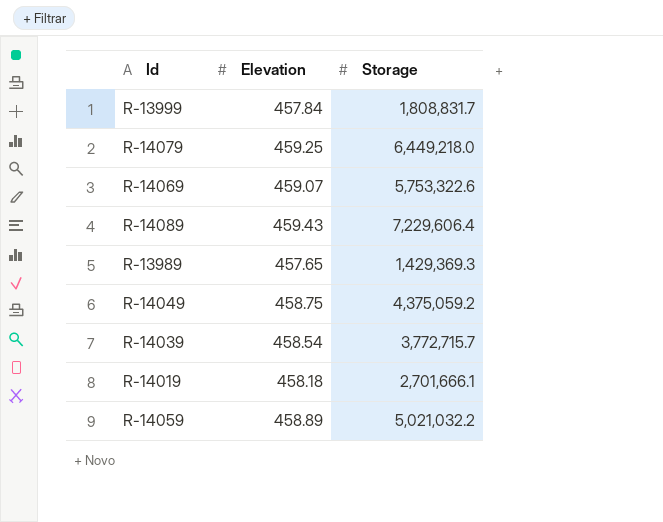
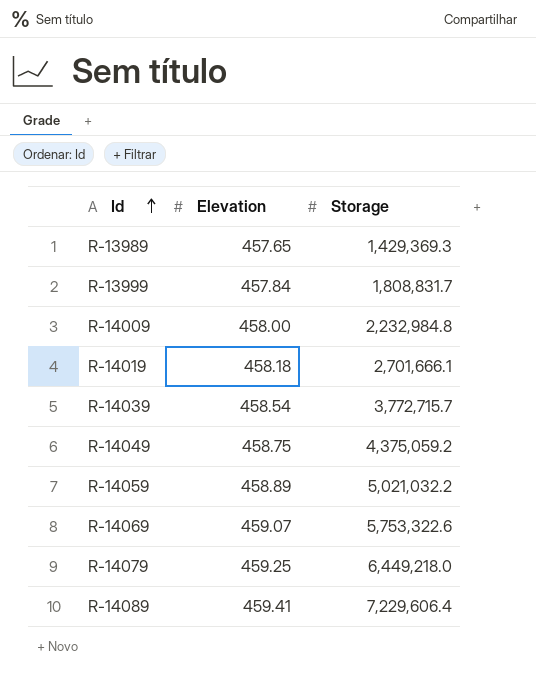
row order: none -> Id ascending
row R-14009: none -> 458.00 | 2,232,984.8
R-14089 | Elevation: 459.43 -> 459.41

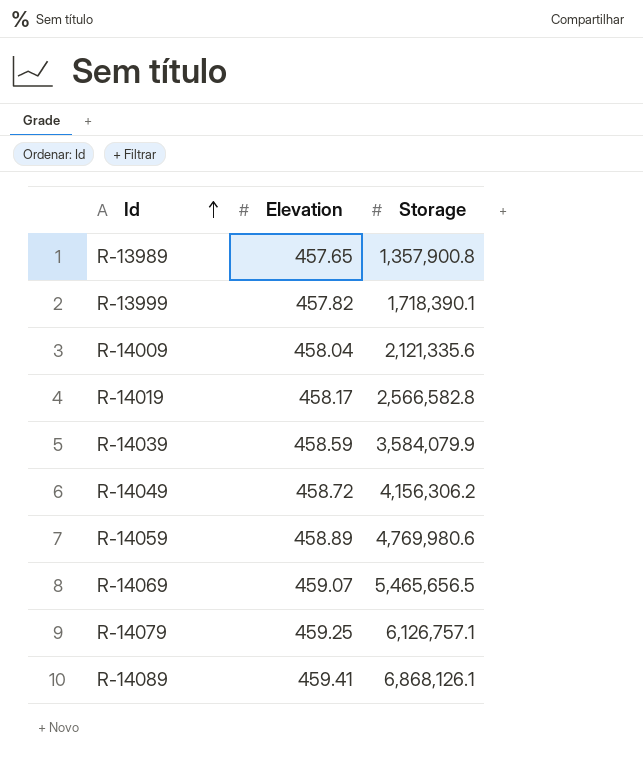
R-13989 | Storage: 1,429,369.3 -> 1,357,900.8
R-13999 | Elevation: 457.84 -> 457.82
R-13999 | Storage: 1,808,831.7 -> 1,718,390.1
R-14009 | Elevation: 458.00 -> 458.04
R-14009 | Storage: 2,232,984.8 -> 2,121,335.6
R-14019 | Elevation: 458.18 -> 458.17
R-14019 | Storage: 2,701,666.1 -> 2,566,582.8
R-14039 | Elevation: 458.54 -> 458.59
R-14039 | Storage: 3,772,715.7 -> 3,584,079.9
R-14049 | Elevation: 458.75 -> 458.72
R-14049 | Storage: 4,375,059.2 -> 4,156,306.2
R-14059 | Storage: 5,021,032.2 -> 4,769,980.6
R-14069 | Storage: 5,753,322.6 -> 5,465,656.5
R-14079 | Storage: 6,449,218.0 -> 6,126,757.1
R-14089 | Storage: 7,229,606.4 -> 6,868,126.1

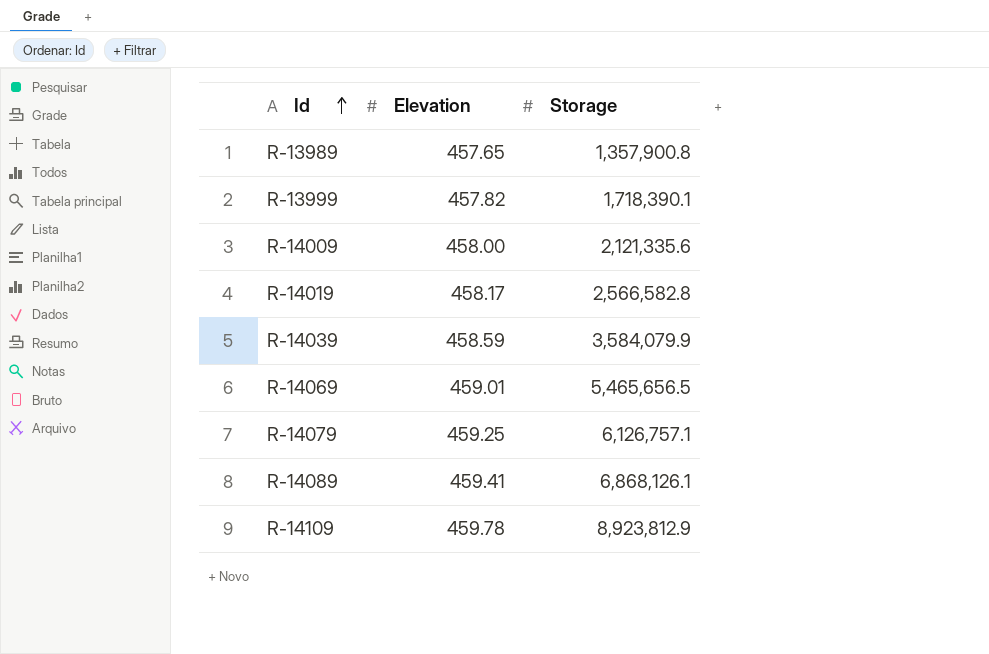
row R-14049: 458.72 | 4,156,306.2 -> none
row R-14059: 458.89 | 4,769,980.6 -> none
R-14009 | Elevation: 458.04 -> 458.00
R-14069 | Elevation: 459.07 -> 459.01
row R-14109: none -> 459.78 | 8,923,812.9

